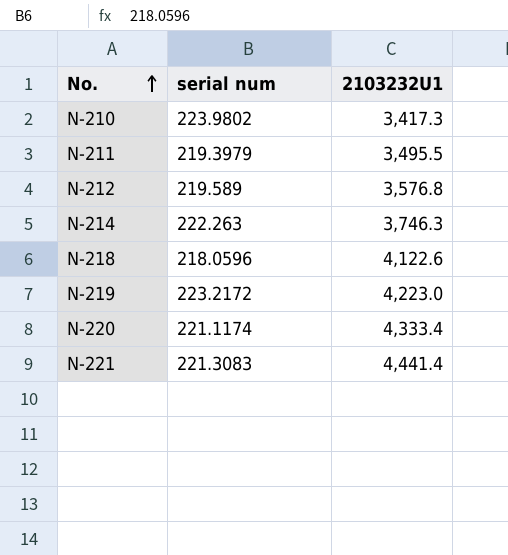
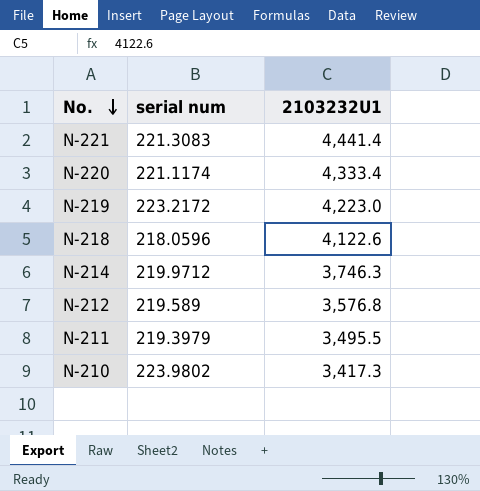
row order: No. ascending -> No. descending
N-214 | serial num: 222.263 -> 219.9712

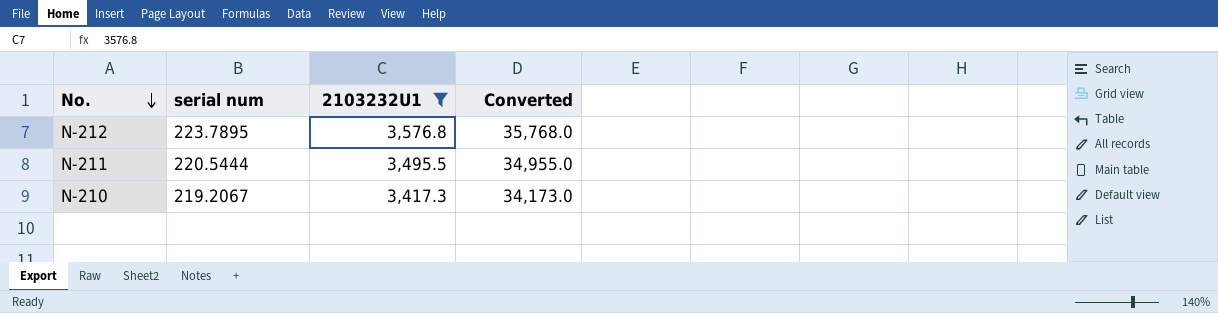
filter: none -> 2103232U1 <= 3,576.8
column Converted | formula: none -> [2103232U1] * 10
N-212 | serial num: 219.589 -> 223.7895
N-211 | serial num: 219.3979 -> 220.5444
N-210 | serial num: 223.9802 -> 219.2067

